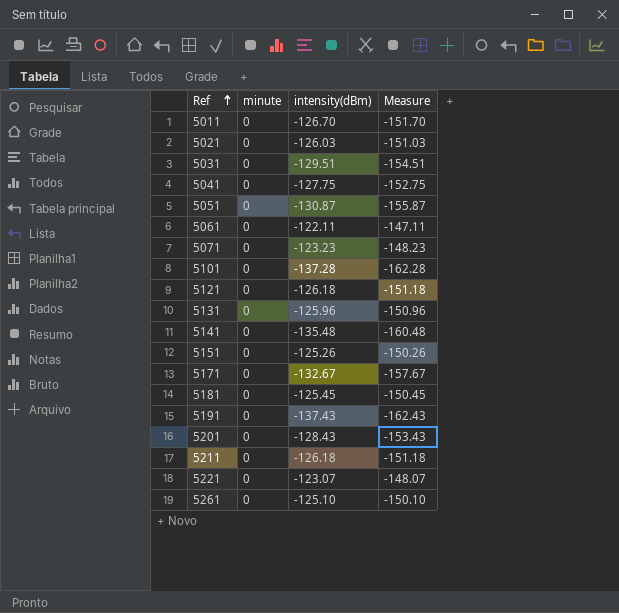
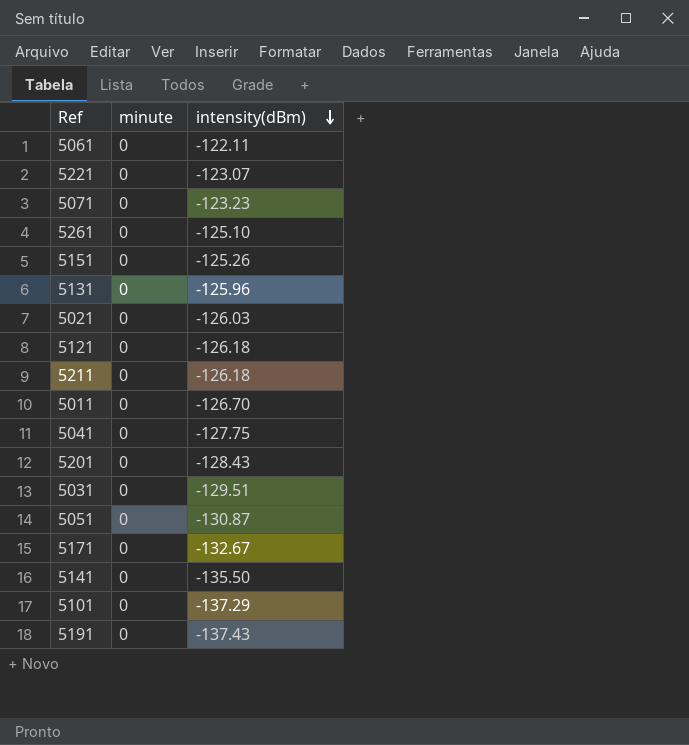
row order: Ref ascending -> intensity(dBm) descending
column Measure | formula: [intensity(dBm)] - 25 -> none
row 5181: 0 | -125.45 | -150.45 -> none
5141 | intensity(dBm): -135.48 -> -135.50
5101 | intensity(dBm): -137.28 -> -137.29

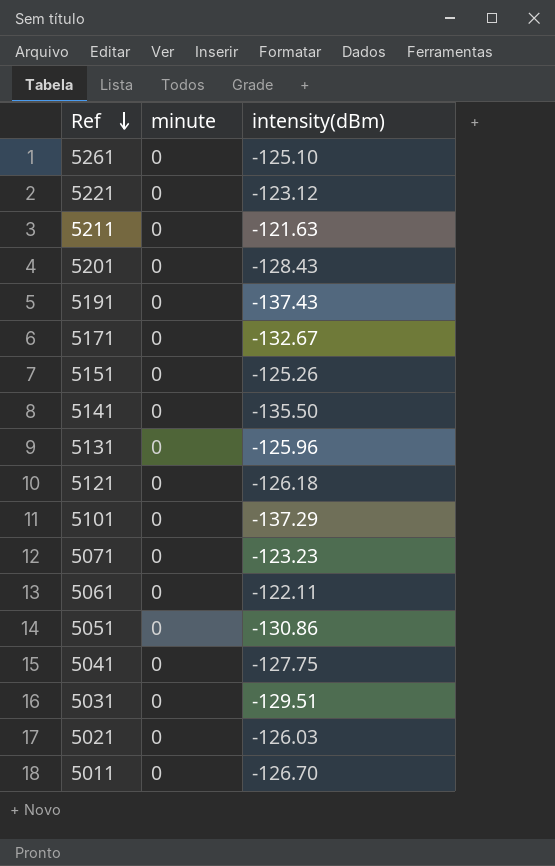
row order: intensity(dBm) descending -> Ref descending
5221 | intensity(dBm): -123.07 -> -123.12
5211 | intensity(dBm): -126.18 -> -121.63
5051 | intensity(dBm): -130.87 -> -130.86

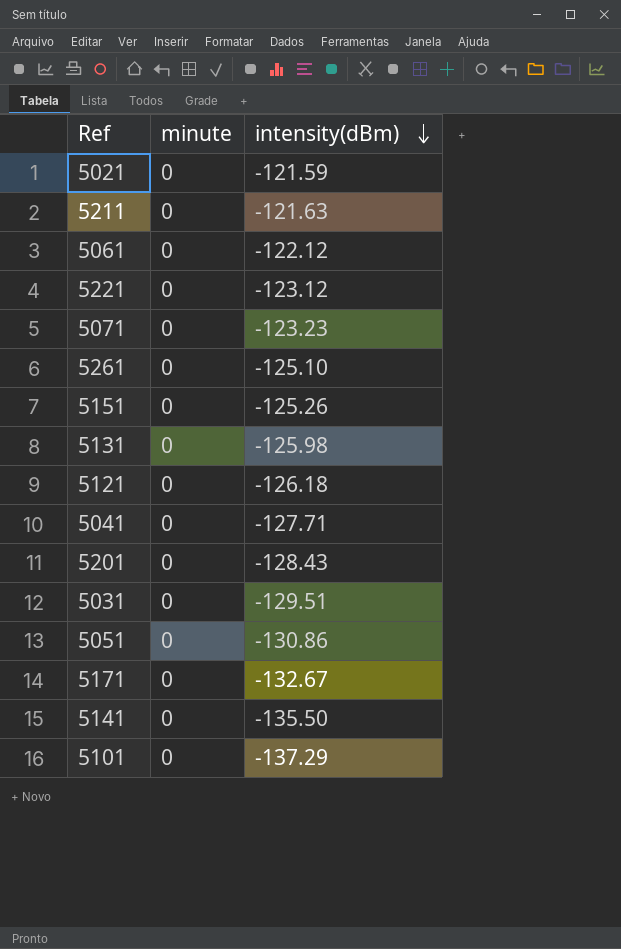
row order: Ref descending -> intensity(dBm) descending
row 5191: 0 | -137.43 -> none
row 5011: 0 | -126.70 -> none
5021 | intensity(dBm): -126.03 -> -121.59
5061 | intensity(dBm): -122.11 -> -122.12
5131 | intensity(dBm): -125.96 -> -125.98
5041 | intensity(dBm): -127.75 -> -127.71

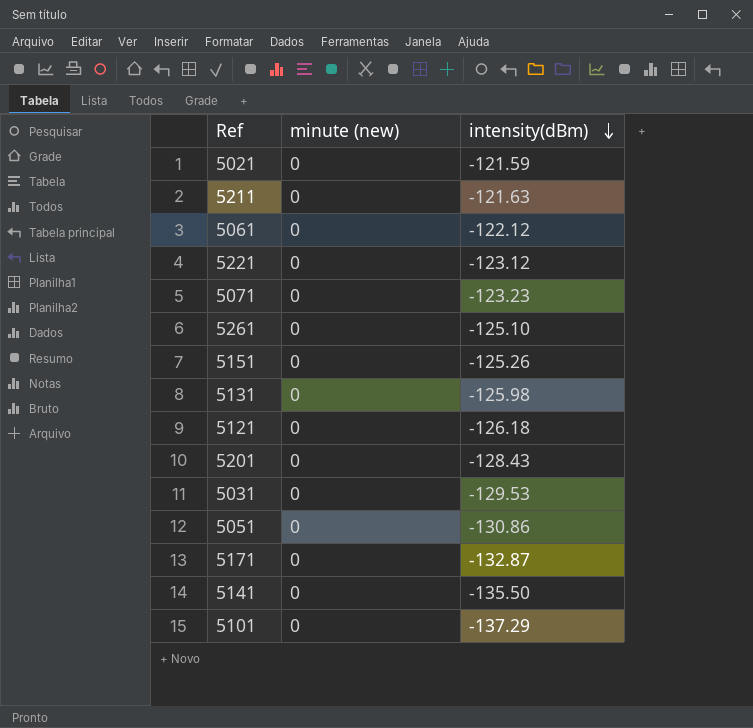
column name: minute -> minute (new)
row 5041: 0 | -127.71 -> none
5031 | intensity(dBm): -129.51 -> -129.53
5171 | intensity(dBm): -132.67 -> -132.87

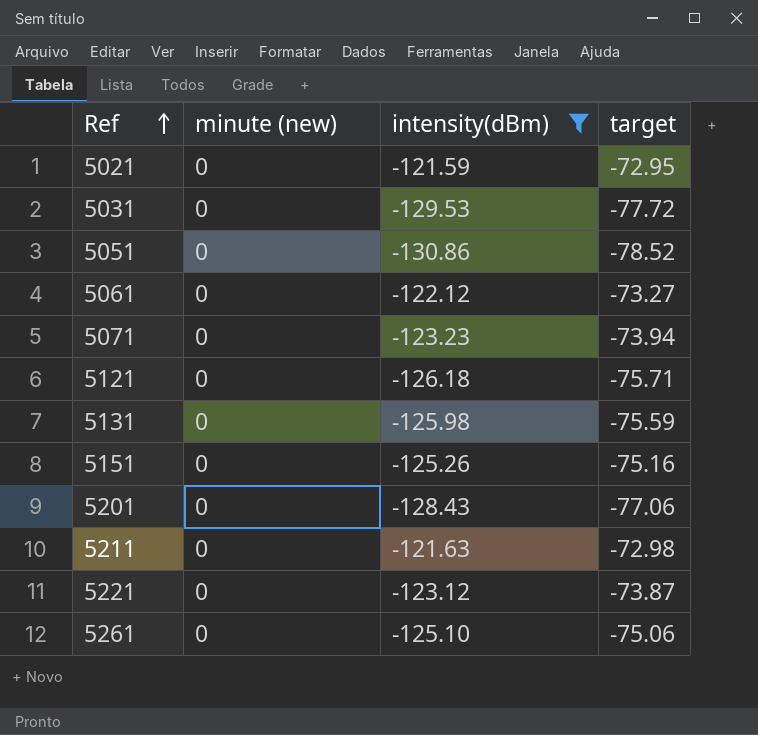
filter: none -> intensity(dBm) >= -130.86
row order: intensity(dBm) descending -> Ref ascending
column target | formula: none -> [intensity(dBm)] * 0.6

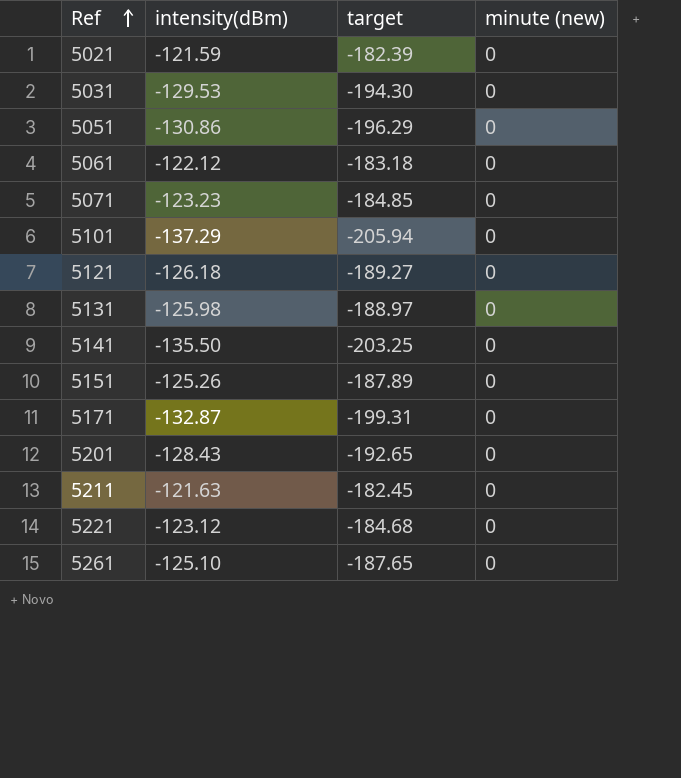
filter: intensity(dBm) >= -130.86 -> none
column target | formula: [intensity(dBm)] * 0.6 -> [intensity(dBm)] * 1.5
column minute (new) | position: 2 -> 4

